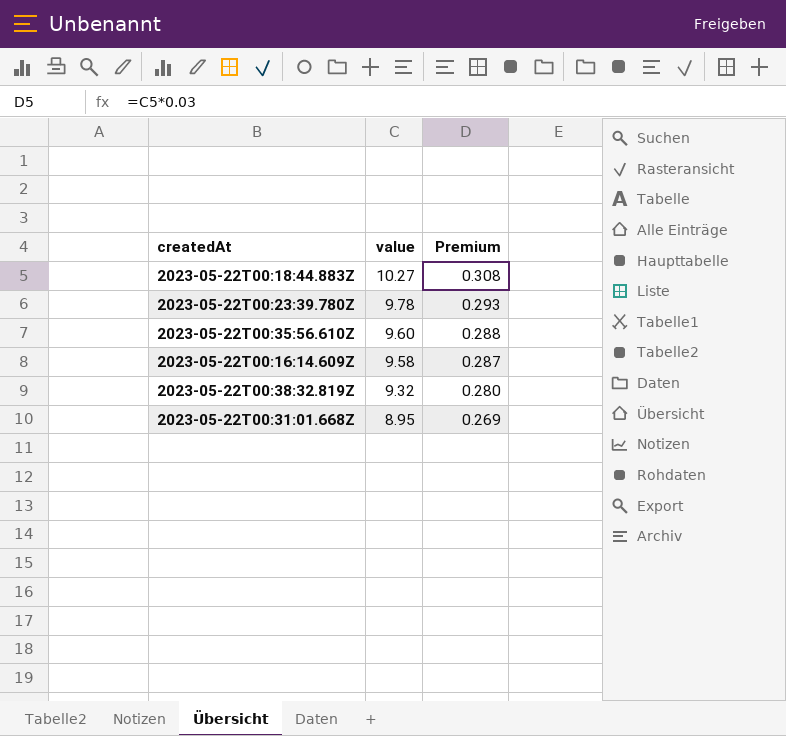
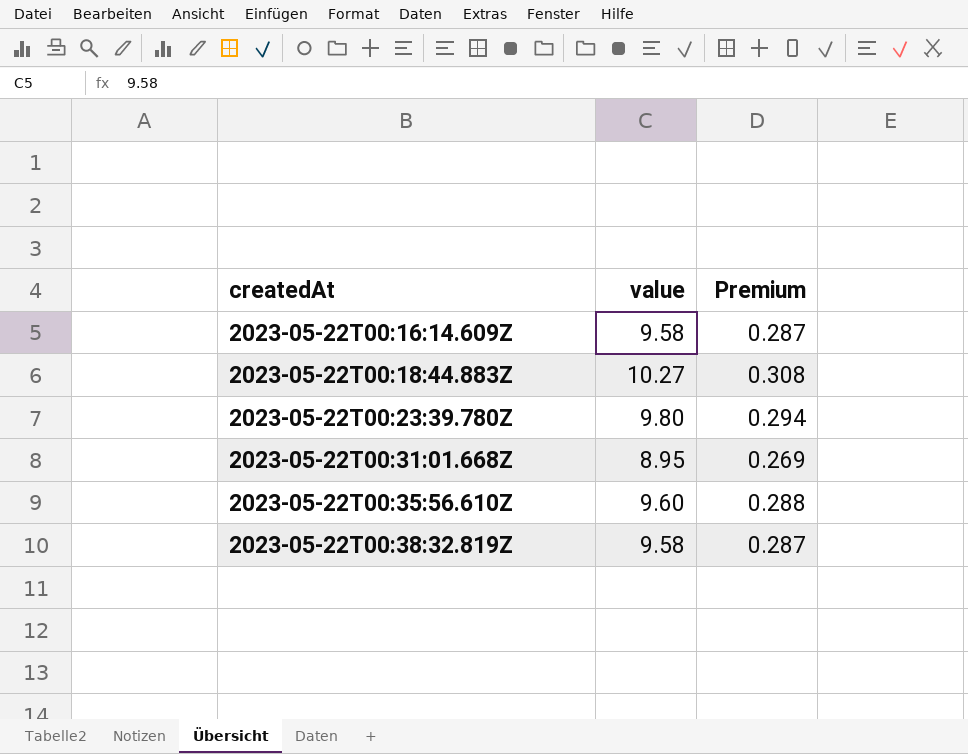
row order: value descending -> createdAt ascending
2023-05-22T00:23:39.780Z | value: 9.78 -> 9.80
2023-05-22T00:23:39.780Z | Premium: 0.293 -> 0.294
2023-05-22T00:38:32.819Z | value: 9.32 -> 9.58
2023-05-22T00:38:32.819Z | Premium: 0.280 -> 0.287

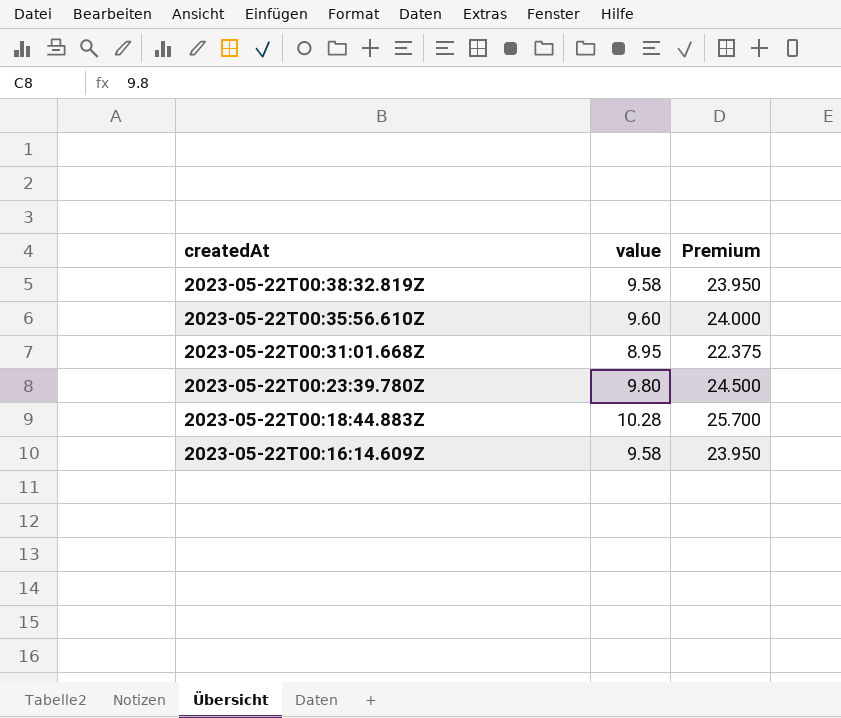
row order: createdAt ascending -> createdAt descending
column Premium | formula: [value] * 0.03 -> [value] * 2.5
2023-05-22T00:18:44.883Z | value: 10.27 -> 10.28

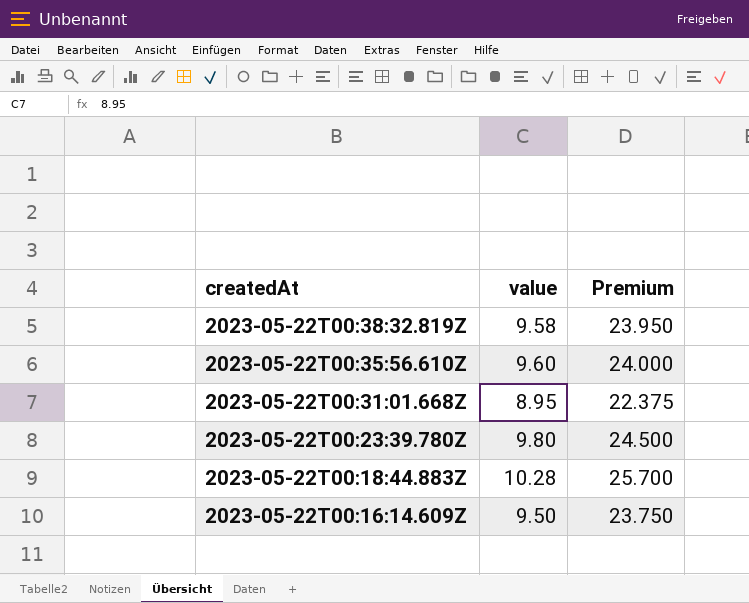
2023-05-22T00:16:14.609Z | value: 9.58 -> 9.50
2023-05-22T00:16:14.609Z | Premium: 23.950 -> 23.750

